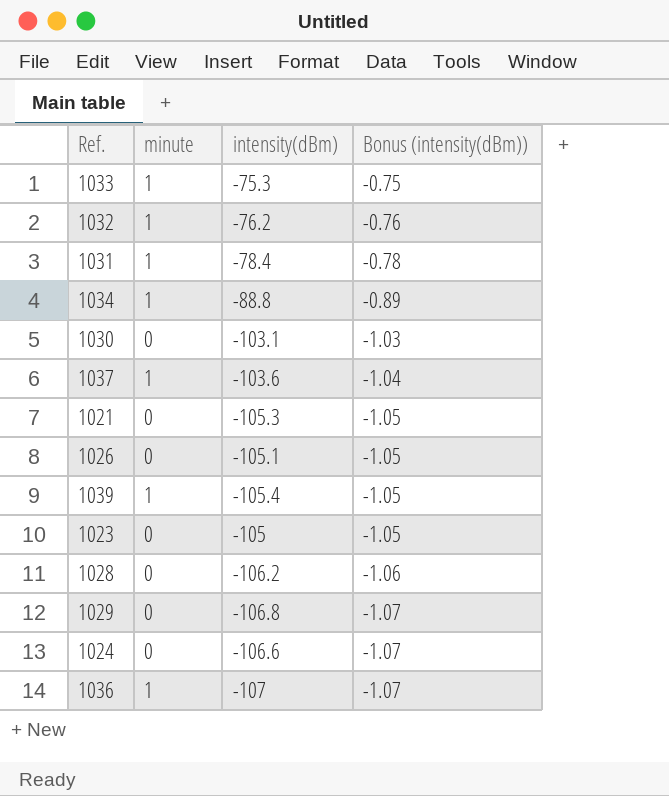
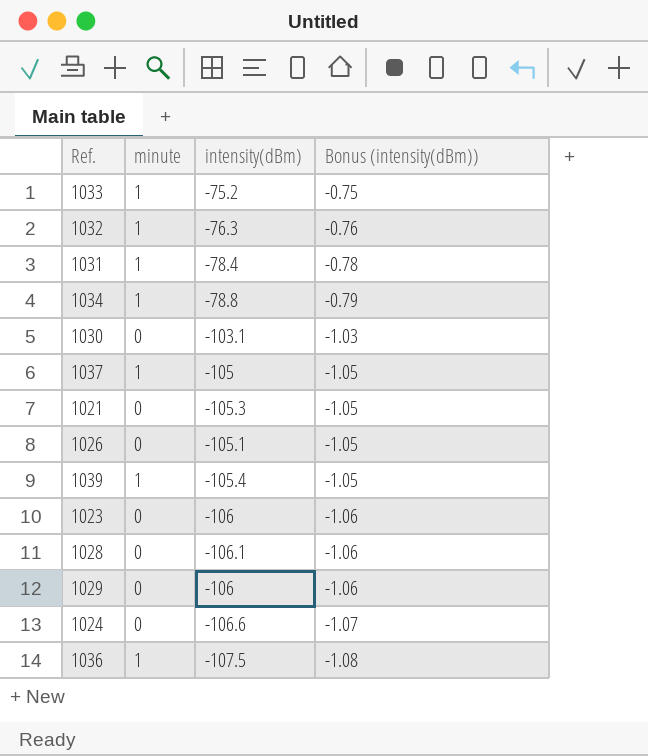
1033 | intensity(dBm): -75.3 -> -75.2
1032 | intensity(dBm): -76.2 -> -76.3
1034 | intensity(dBm): -88.8 -> -78.8
1034 | Bonus (intensity(dBm)): -0.89 -> -0.79
1037 | intensity(dBm): -103.6 -> -105
1037 | Bonus (intensity(dBm)): -1.04 -> -1.05
1023 | intensity(dBm): -105 -> -106
1023 | Bonus (intensity(dBm)): -1.05 -> -1.06
1028 | intensity(dBm): -106.2 -> -106.1
1029 | intensity(dBm): -106.8 -> -106
1029 | Bonus (intensity(dBm)): -1.07 -> -1.06
1036 | intensity(dBm): -107 -> -107.5
1036 | Bonus (intensity(dBm)): -1.07 -> -1.08

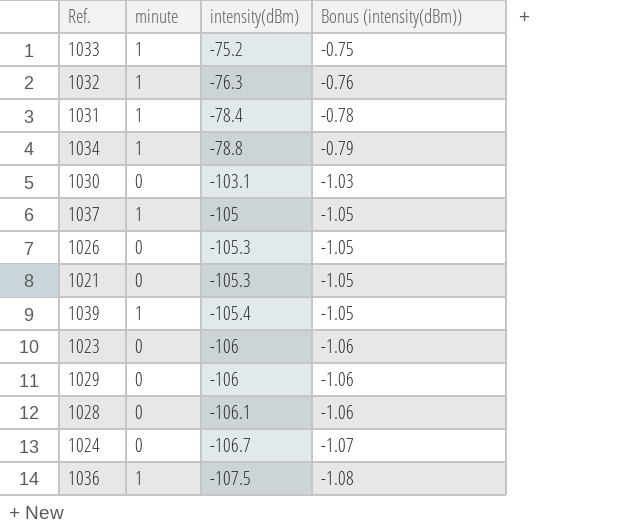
row order: Bonus (intensity(dBm)) descending -> intensity(dBm) descending
1026 | intensity(dBm): -105.1 -> -105.3
1024 | intensity(dBm): -106.6 -> -106.7

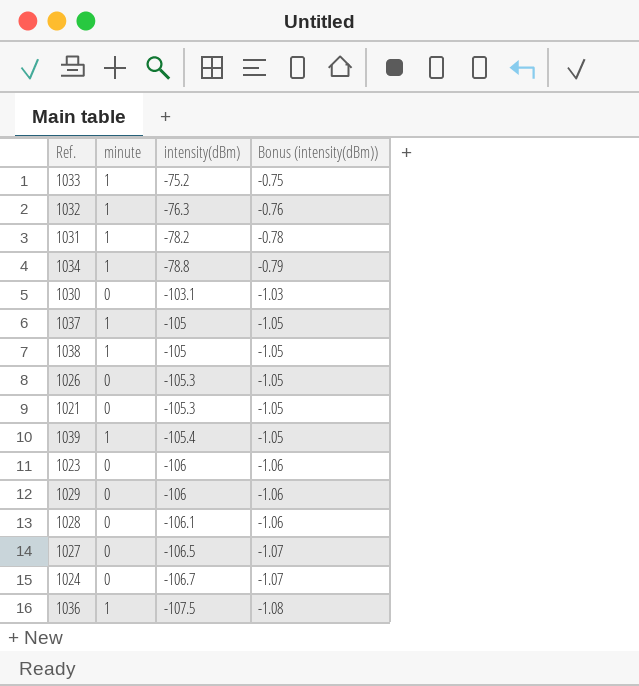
1031 | intensity(dBm): -78.4 -> -78.2
row 1038: none -> 1 | -105 | -1.05
row 1027: none -> 0 | -106.5 | -1.07

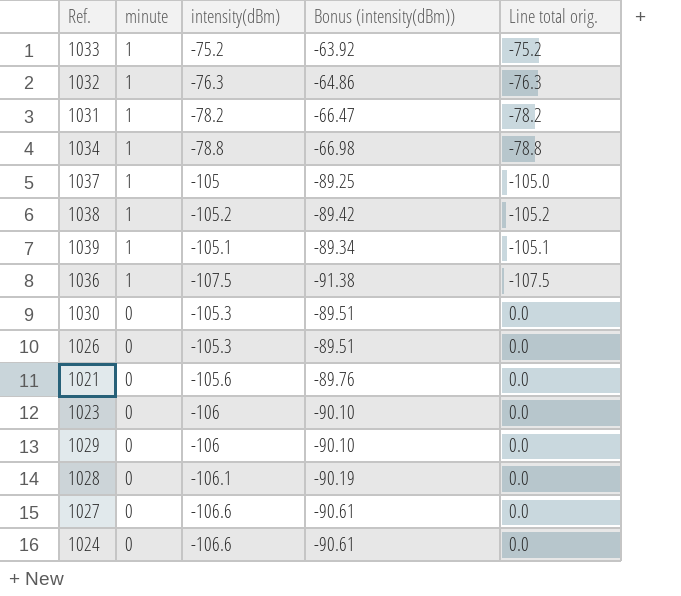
row order: intensity(dBm) descending -> minute descending
column Bonus (intensity(dBm)) | formula: [intensity(dBm)] * 0.01 -> [intensity(dBm)] * 0.85
column Line total orig. | formula: none -> [minute] * [intensity(dBm)]
1038 | intensity(dBm): -105 -> -105.2
1039 | intensity(dBm): -105.4 -> -105.1
1030 | intensity(dBm): -103.1 -> -105.3
1021 | intensity(dBm): -105.3 -> -105.6
1027 | intensity(dBm): -106.5 -> -106.6
1024 | intensity(dBm): -106.7 -> -106.6

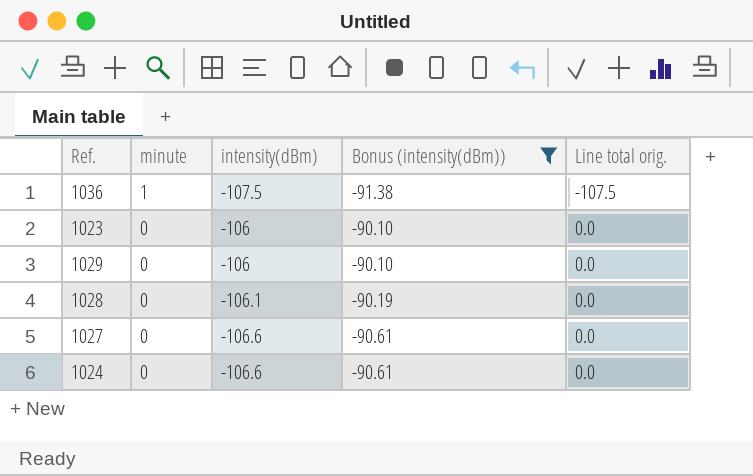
filter: none -> Bonus (intensity(dBm)) <= -90.10

